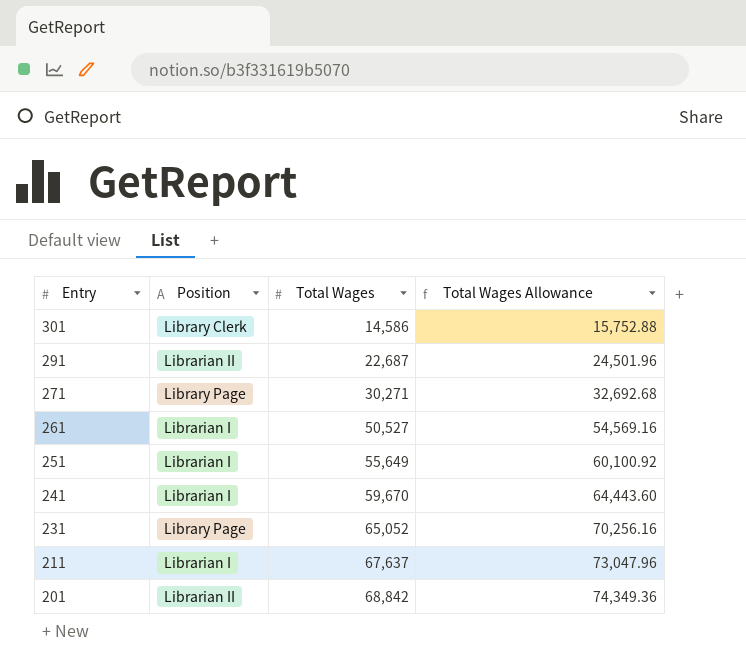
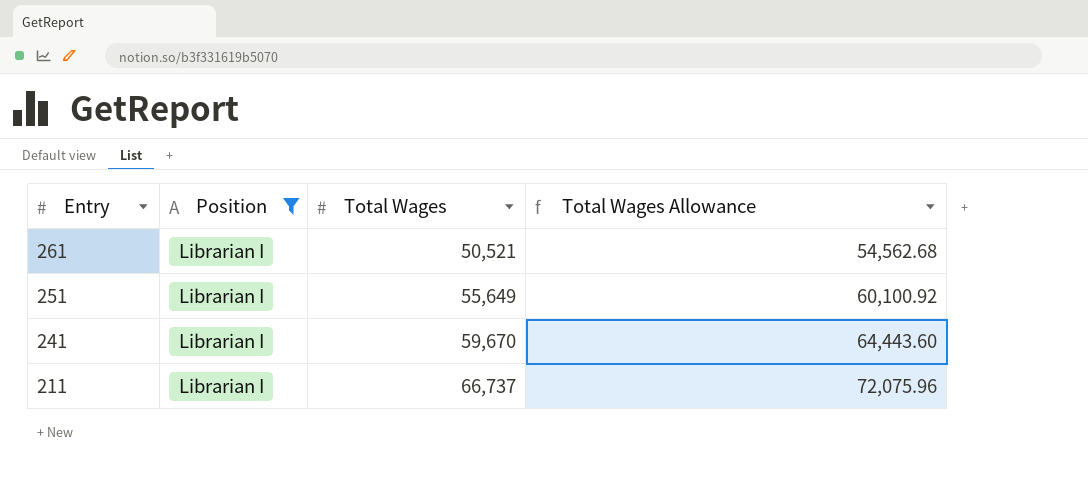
filter: none -> Position = Librarian I
261 | Total Wages: 50,527 -> 50,521
261 | Total Wages Allowance: 54,569.16 -> 54,562.68
211 | Total Wages: 67,637 -> 66,737
211 | Total Wages Allowance: 73,047.96 -> 72,075.96

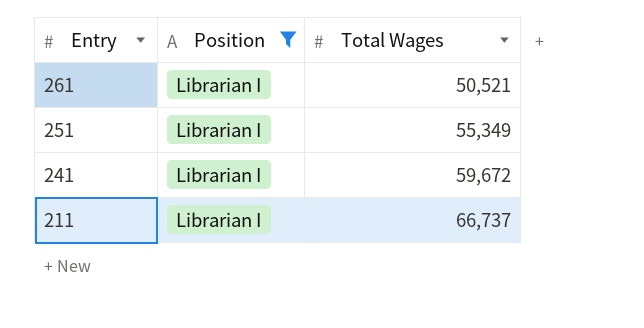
column Total Wages Allowance | formula: [Total Wages] * 1.08 -> none
251 | Total Wages: 55,649 -> 55,349
241 | Total Wages: 59,670 -> 59,672

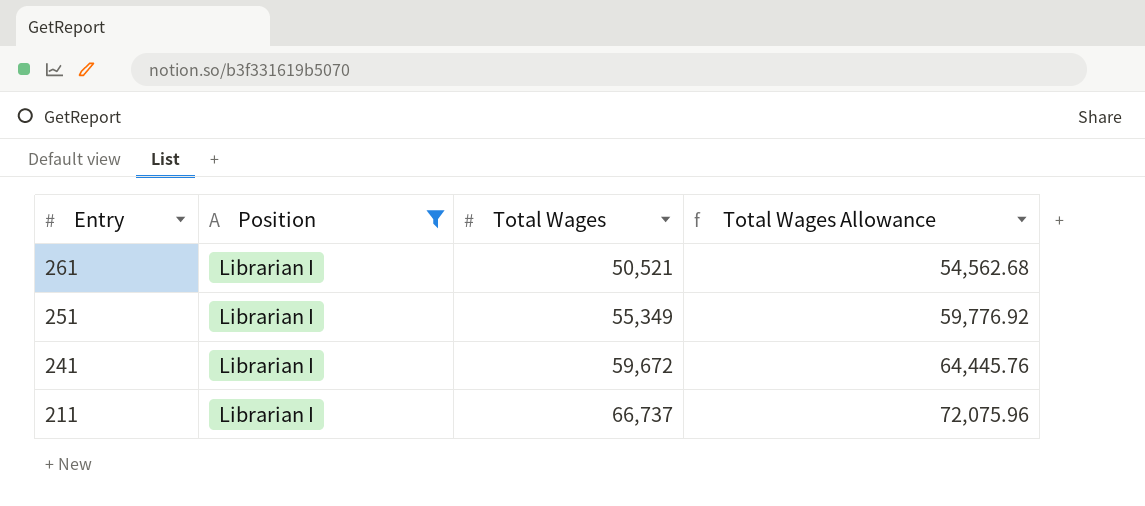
column Total Wages Allowance | formula: none -> [Total Wages] * 1.08

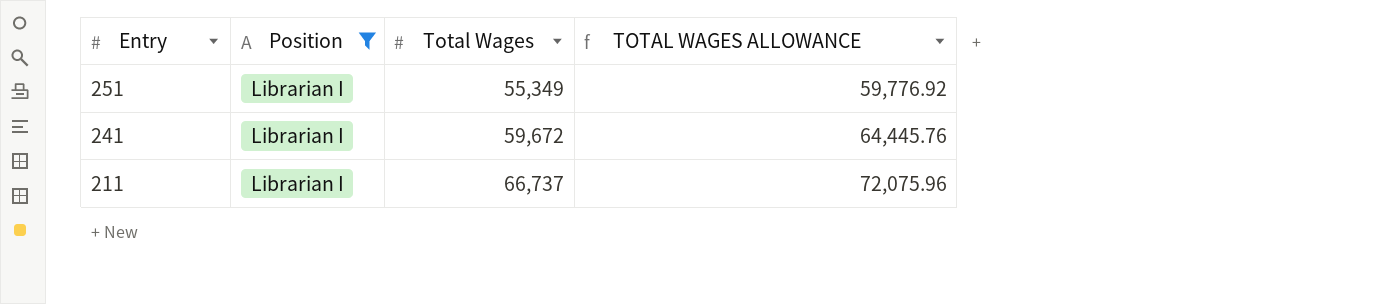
column name: Total Wages Allowance -> TOTAL WAGES ALLOWANCE
row 261: Librarian I | 50,521 | 54,562.68 -> none

